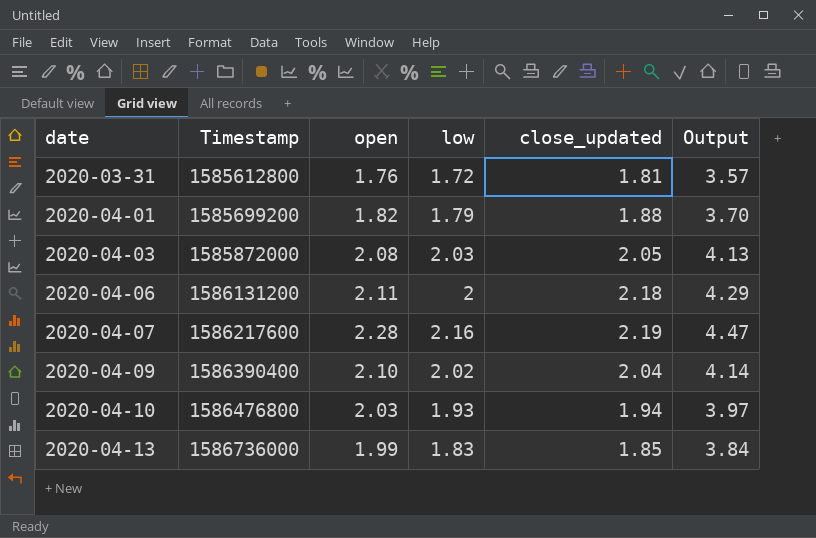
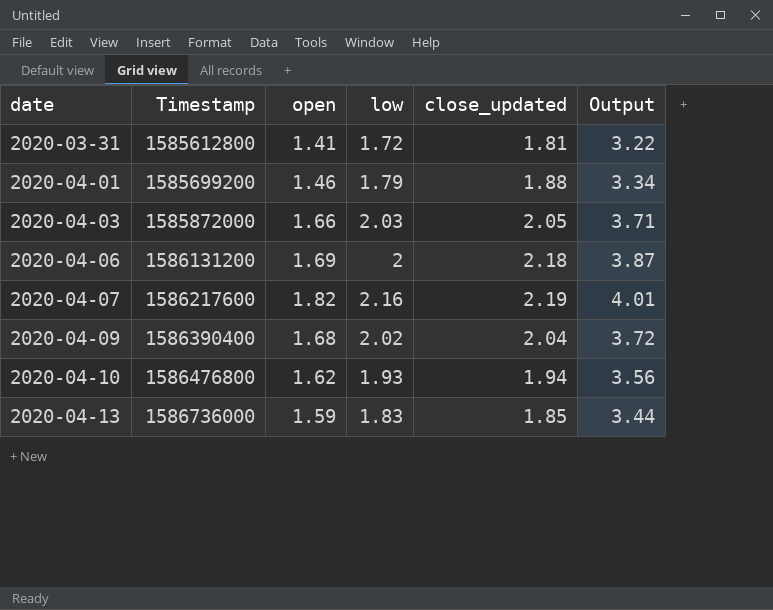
2020-03-31 | open: 1.76 -> 1.41
2020-03-31 | Output: 3.57 -> 3.22
2020-04-01 | open: 1.82 -> 1.46
2020-04-01 | Output: 3.70 -> 3.34
2020-04-03 | open: 2.08 -> 1.66
2020-04-03 | Output: 4.13 -> 3.71
2020-04-06 | open: 2.11 -> 1.69
2020-04-06 | Output: 4.29 -> 3.87
2020-04-07 | open: 2.28 -> 1.82
2020-04-07 | Output: 4.47 -> 4.01
2020-04-09 | open: 2.10 -> 1.68
2020-04-09 | Output: 4.14 -> 3.72
2020-04-10 | open: 2.03 -> 1.62
2020-04-10 | Output: 3.97 -> 3.56
2020-04-13 | open: 1.99 -> 1.59
2020-04-13 | Output: 3.84 -> 3.44

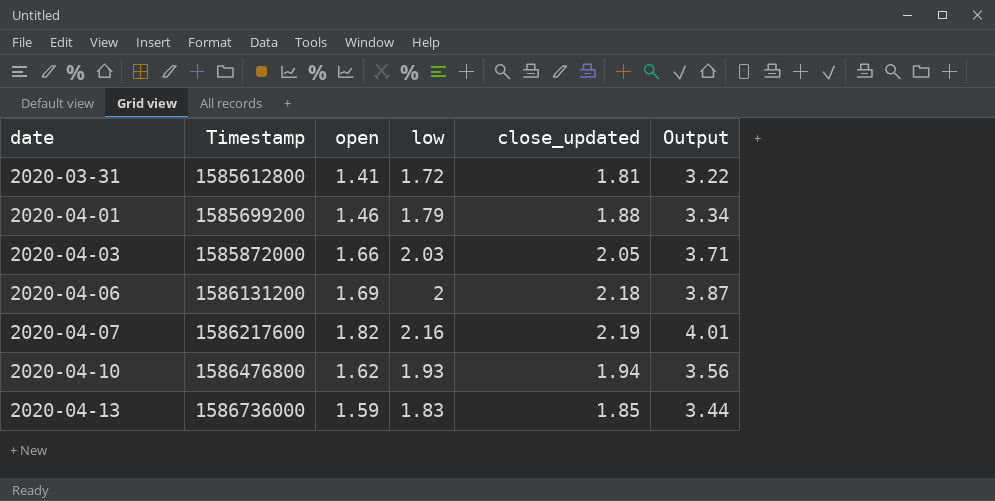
row 2020-04-09: 1586390400 | 1.68 | 2.02 | 2.04 | 3.72 -> none

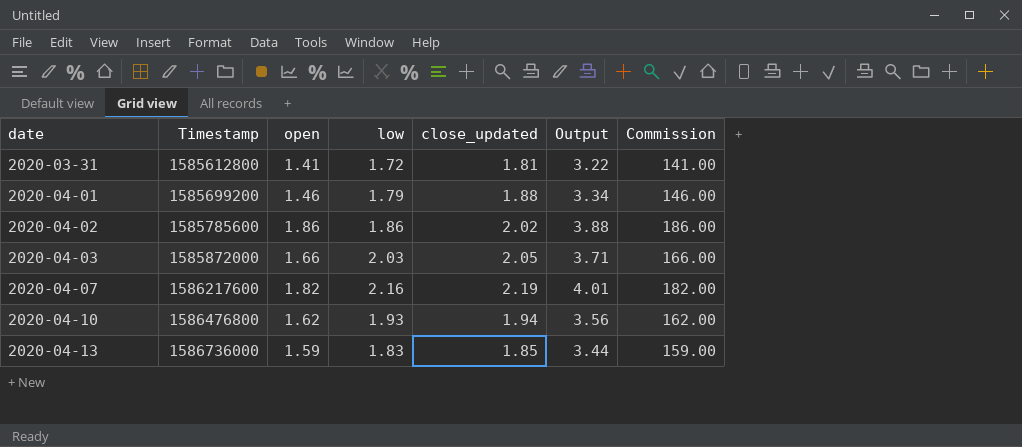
column Commission | formula: none -> [open] * 100
row 2020-04-06: 1586131200 | 1.69 | 2 | 2.18 | 3.87 -> none
row 2020-04-02: none -> 1585785600 | 1.86 | 1.86 | 2.02 | 3.88 | 186.00

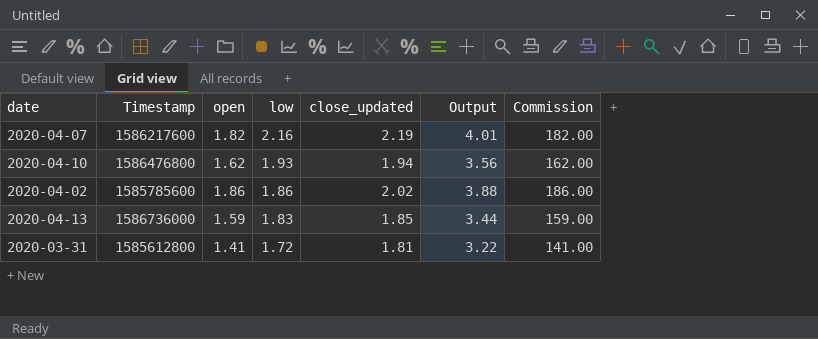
row order: date ascending -> low descending
row 2020-04-01: 1585699200 | 1.46 | 1.79 | 1.88 | 3.34 | 146.00 -> none
row 2020-04-03: 1585872000 | 1.66 | 2.03 | 2.05 | 3.71 | 166.00 -> none

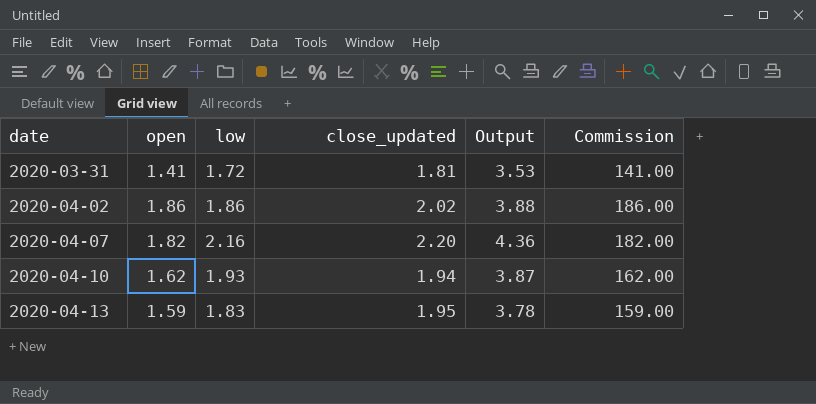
row order: low descending -> date ascending
column Timestamp | position: 2 -> none
column Output | formula: [open] + [close_updated] -> [low] + [close_updated]
2020-04-07 | close_updated: 2.19 -> 2.20
2020-04-13 | close_updated: 1.85 -> 1.95

